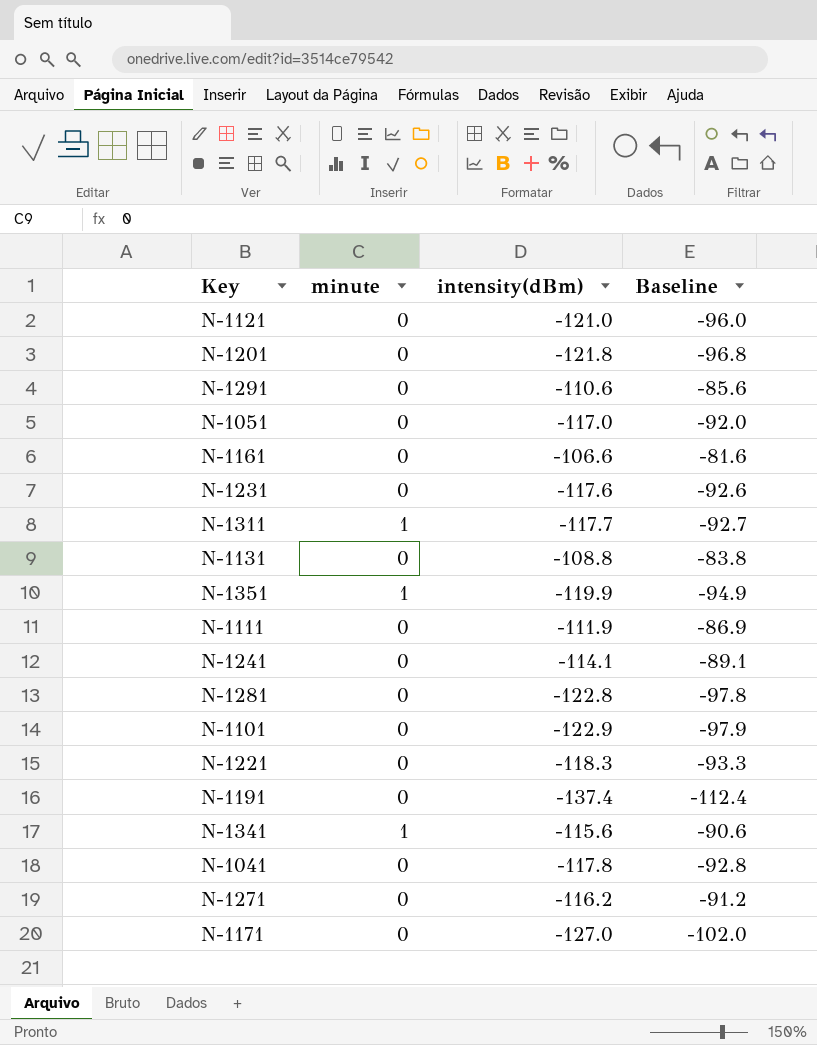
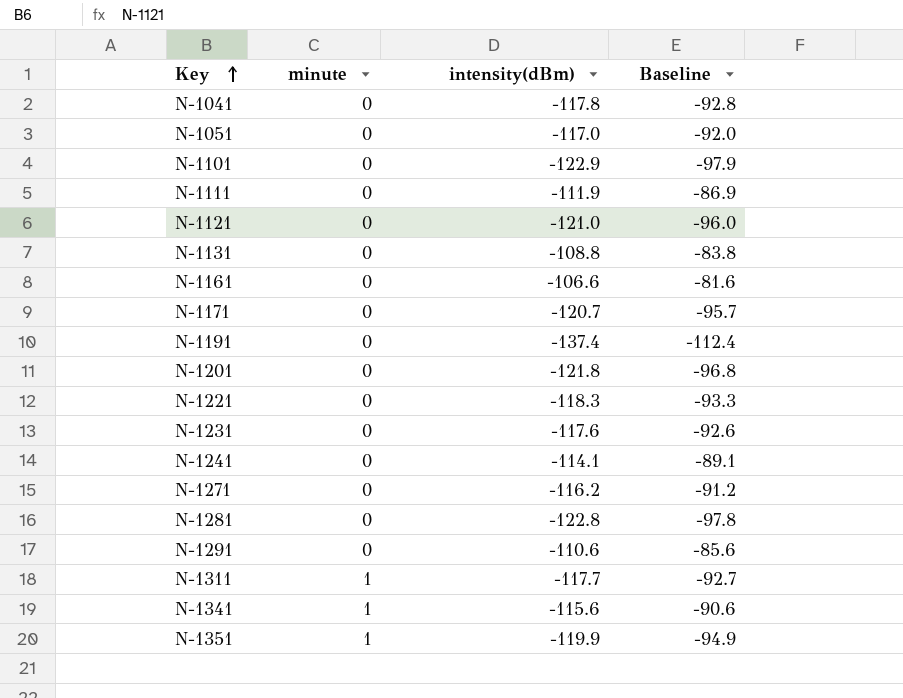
row order: none -> Key ascending
N-1171 | intensity(dBm): -127.0 -> -120.7
N-1171 | Baseline: -102.0 -> -95.7

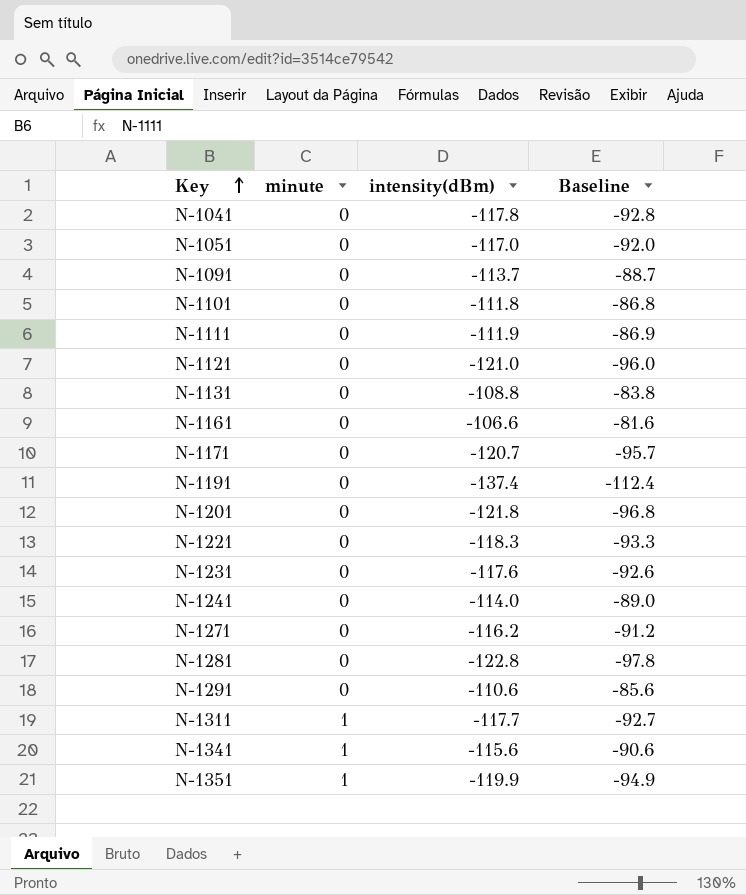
row N-1091: none -> 0 | -113.7 | -88.7
N-1101 | intensity(dBm): -122.9 -> -111.8
N-1101 | Baseline: -97.9 -> -86.8
N-1241 | intensity(dBm): -114.1 -> -114.0
N-1241 | Baseline: -89.1 -> -89.0

